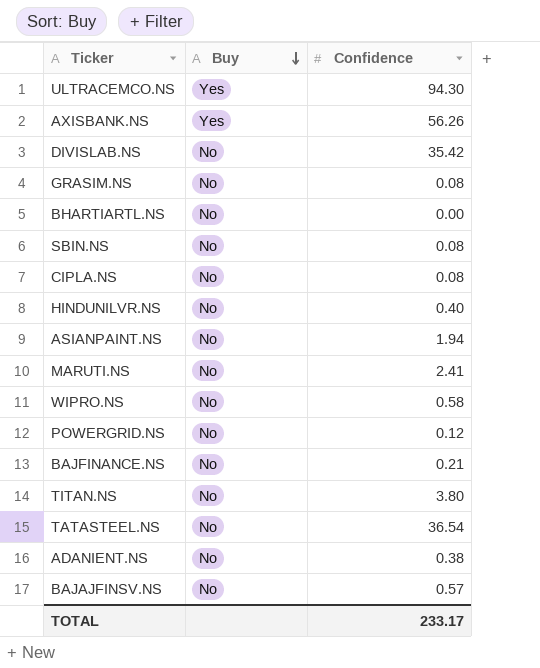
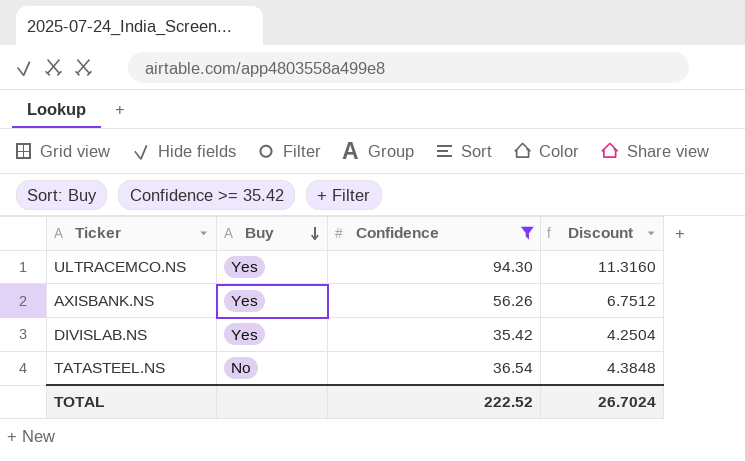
filter: none -> Confidence >= 35.42
column Discount | formula: none -> [Confidence] * 0.12
DIVISLAB.NS | Buy: No -> Yes
TOTAL | Confidence: 233.17 -> 222.52

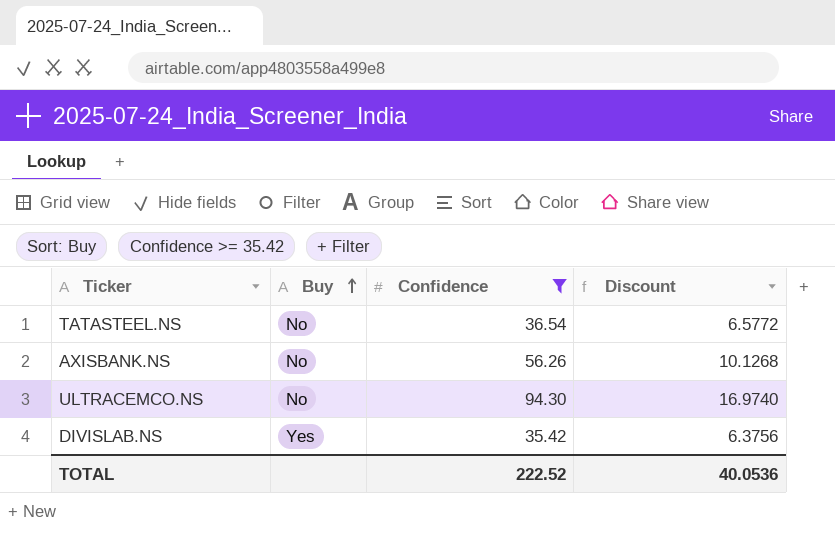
row order: Buy descending -> Buy ascending
column Discount | formula: [Confidence] * 0.12 -> [Confidence] * 0.18
AXISBANK.NS | Buy: Yes -> No
ULTRACEMCO.NS | Buy: Yes -> No
TOTAL | Discount: 26.7024 -> 40.0536

